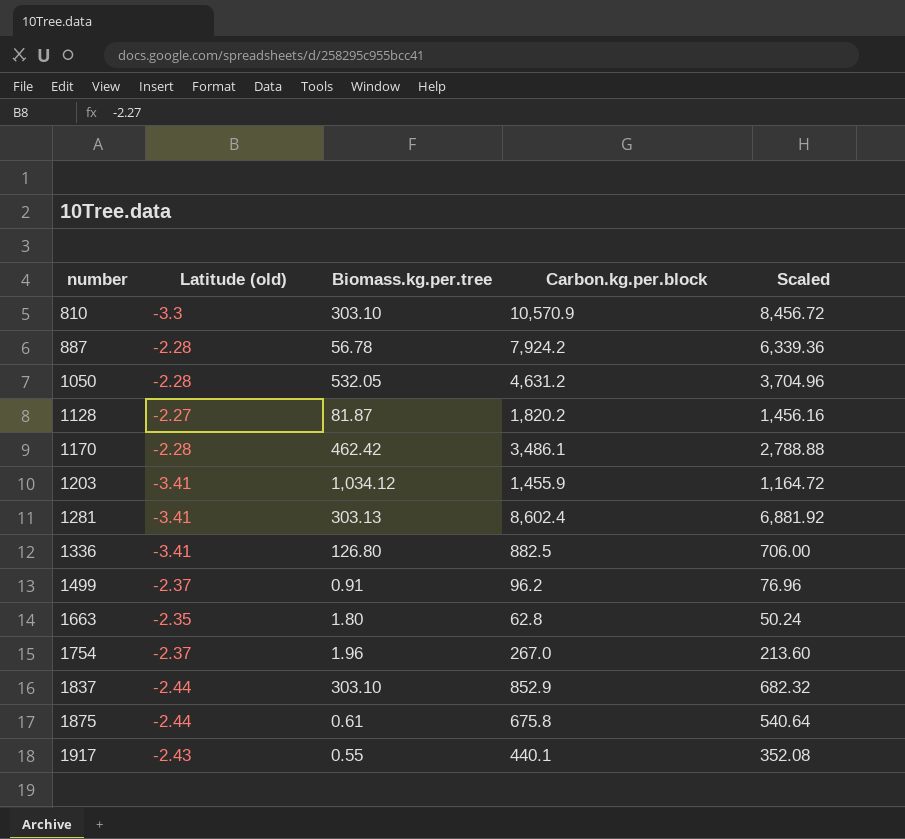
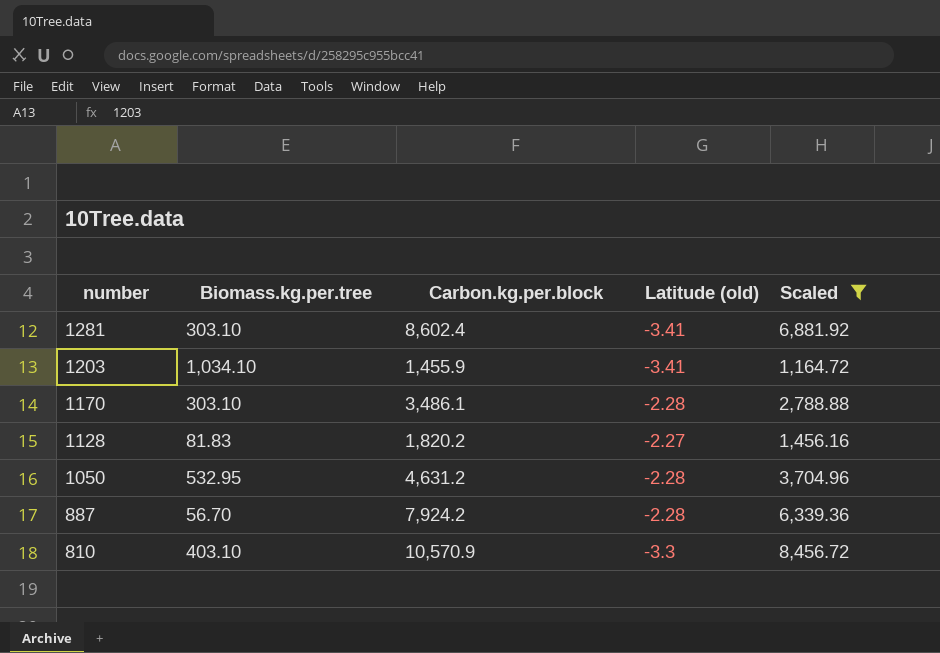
filter: none -> Scaled >= 1,164.72
row order: number ascending -> number descending
column Latitude (old) | position: 2 -> 4
1281 | Biomass.kg.per.tree: 303.13 -> 303.10
1203 | Biomass.kg.per.tree: 1,034.12 -> 1,034.10
1170 | Biomass.kg.per.tree: 462.42 -> 303.10
1128 | Biomass.kg.per.tree: 81.87 -> 81.83
1050 | Biomass.kg.per.tree: 532.05 -> 532.95
887 | Biomass.kg.per.tree: 56.78 -> 56.70
810 | Biomass.kg.per.tree: 303.10 -> 403.10

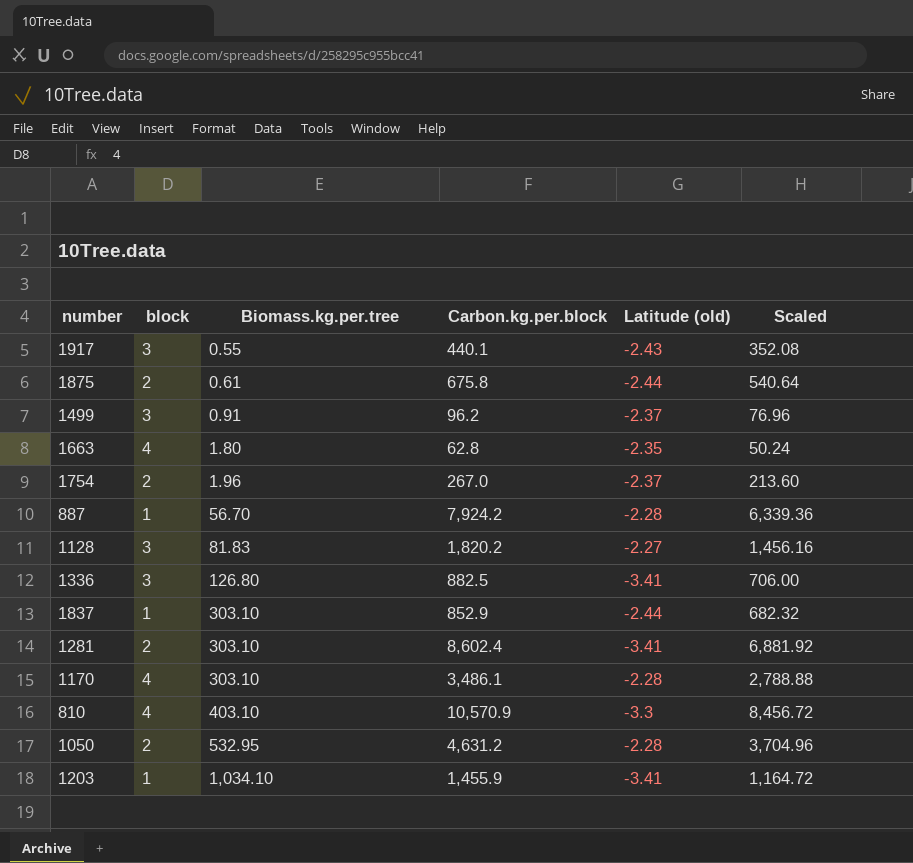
filter: Scaled >= 1,164.72 -> none
row order: number descending -> Biomass.kg.per.tree ascending
column block | position: none -> 2

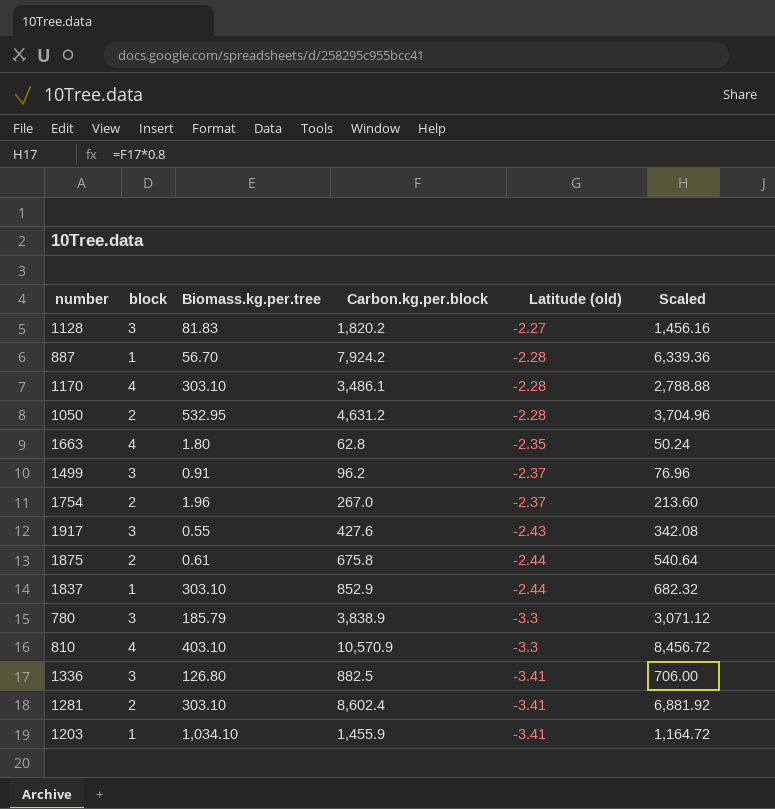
row order: Biomass.kg.per.tree ascending -> Latitude (old) descending
1917 | Carbon.kg.per.block: 440.1 -> 427.6
1917 | Scaled: 352.08 -> 342.08
row 780: none -> 3 | 185.79 | 3,838.9 | -3.3 | 3,071.12

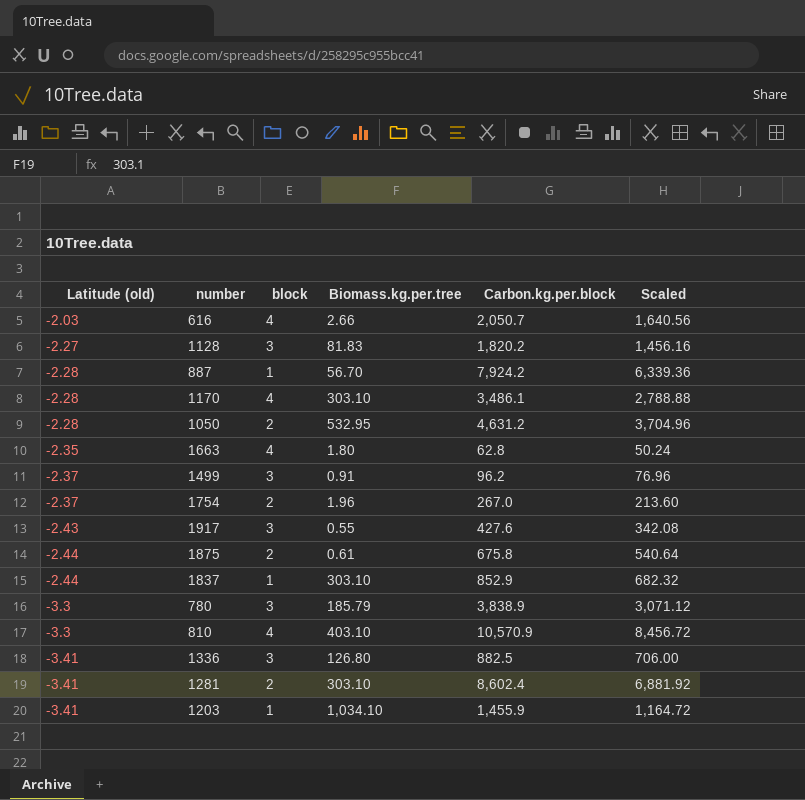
column Latitude (old) | position: 5 -> 1
row 616: none -> -2.03 | 4 | 2.66 | 2,050.7 | 1,640.56

